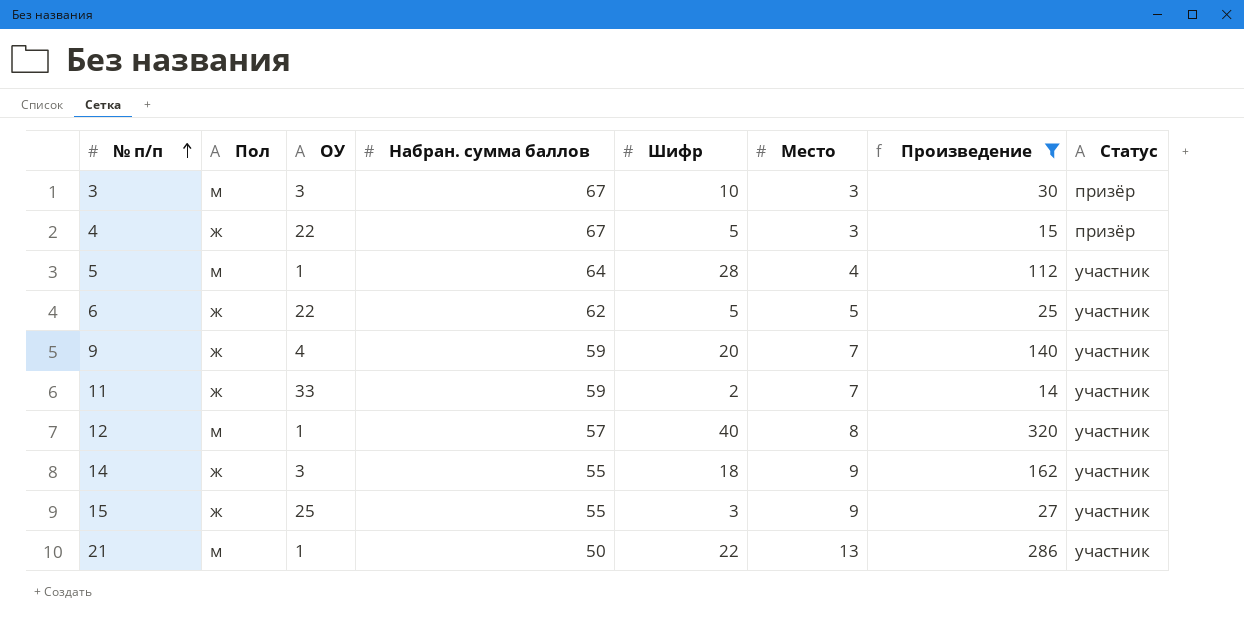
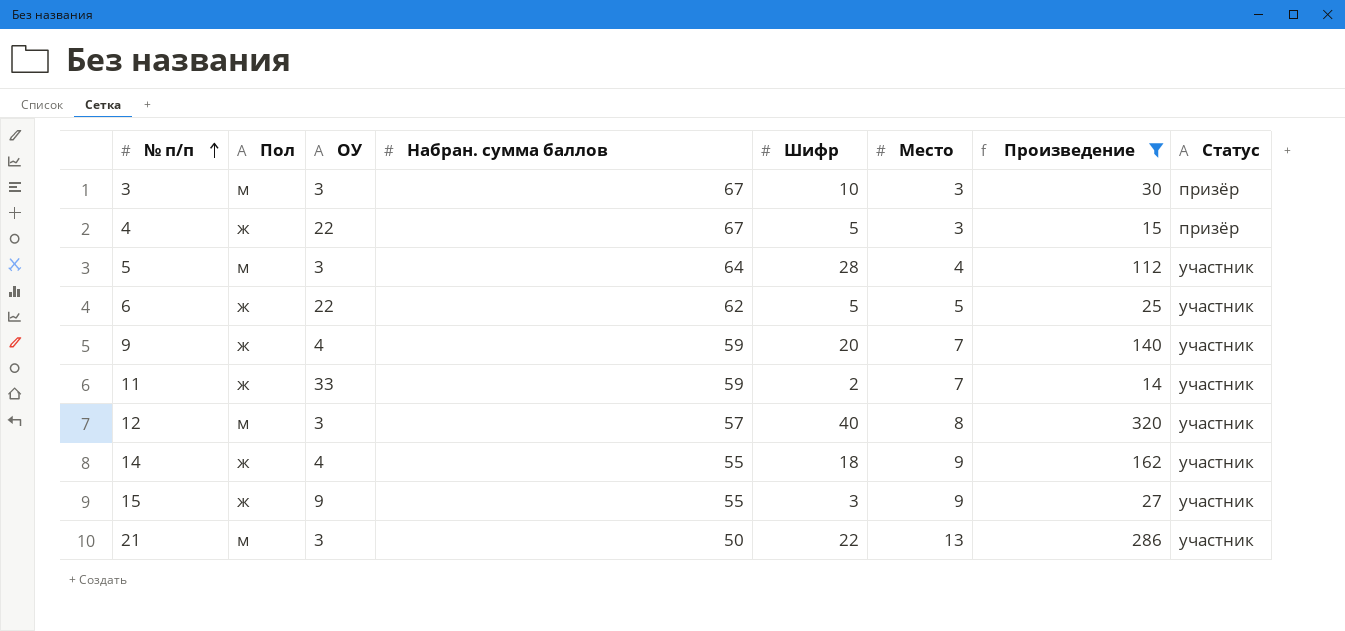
5 | ОУ: 1 -> 3
12 | ОУ: 1 -> 3
14 | ОУ: 3 -> 4
15 | ОУ: 25 -> 9
21 | ОУ: 1 -> 3

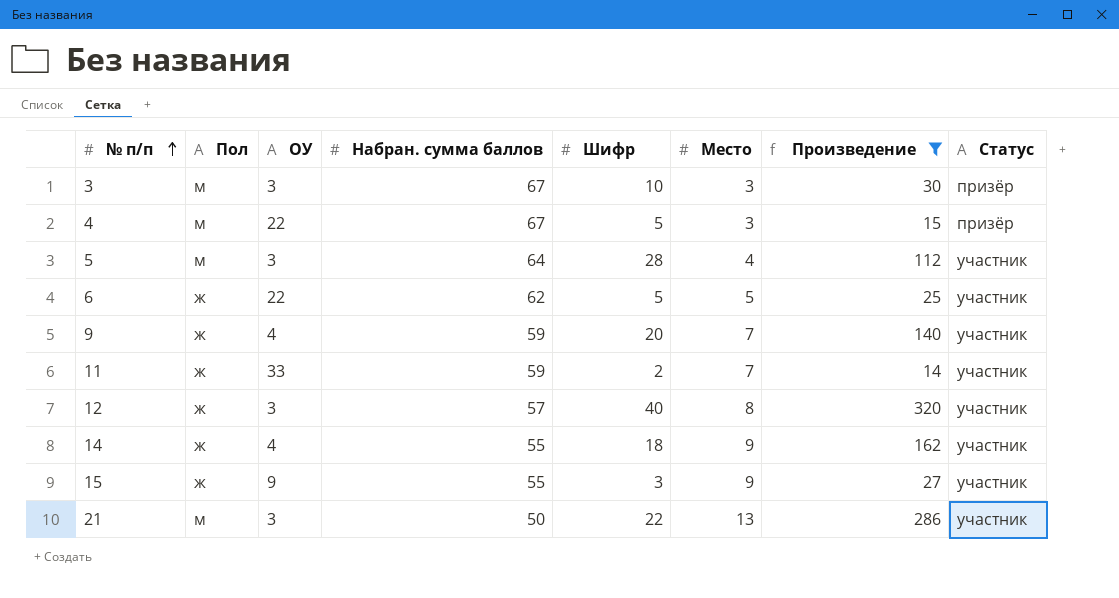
4 | Пол: ж -> м
12 | Пол: м -> ж

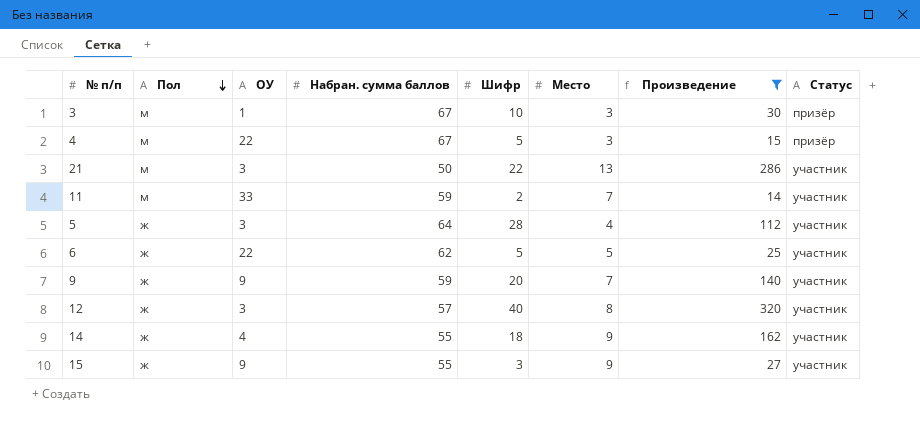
row order: № п/п ascending -> Пол descending
3 | ОУ: 3 -> 1
11 | Пол: ж -> м
5 | Пол: м -> ж
9 | ОУ: 4 -> 9

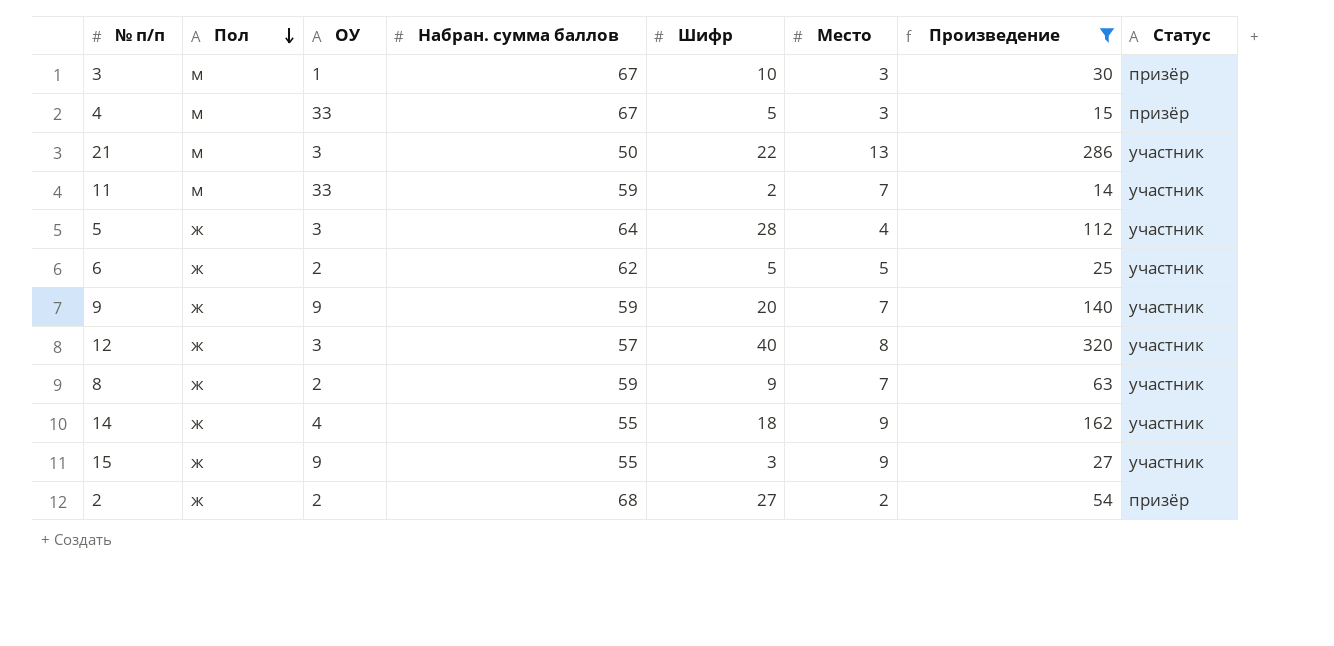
4 | ОУ: 22 -> 33
6 | ОУ: 22 -> 2
row 8: none -> ж | 2 | 59 | 9 | 7 | 63 | участник
row 2: none -> ж | 2 | 68 | 27 | 2 | 54 | призёр

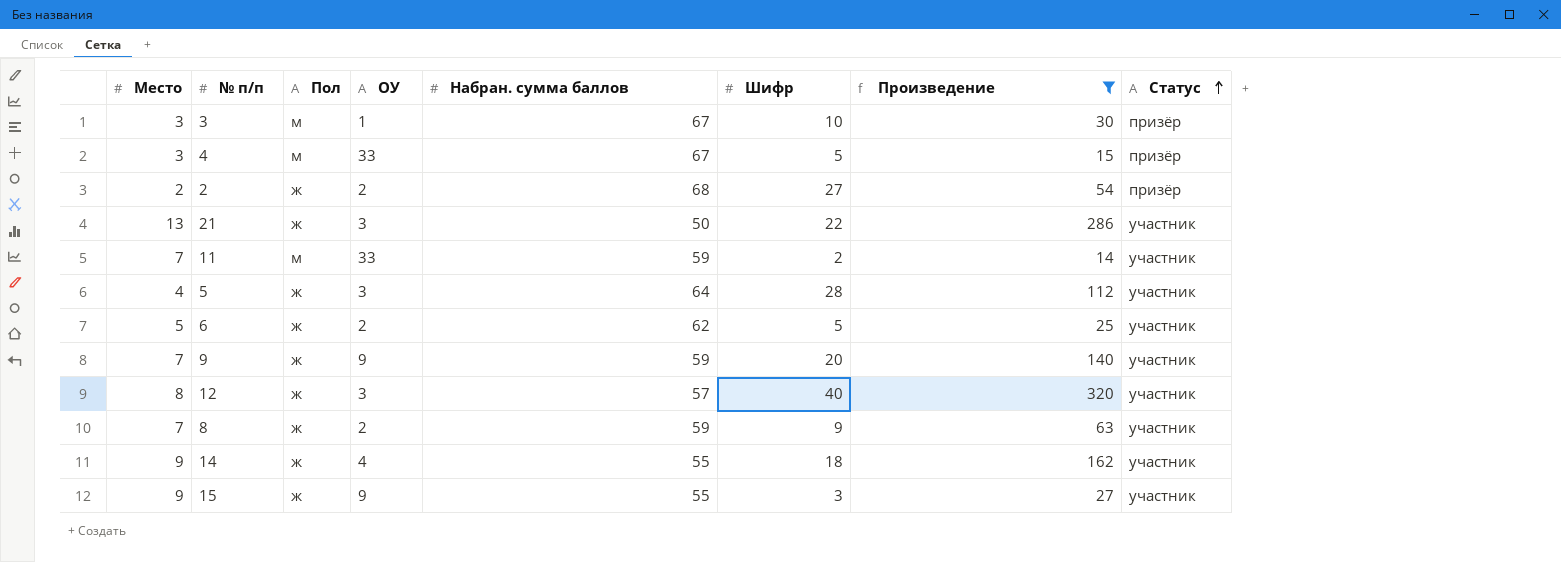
row order: Пол descending -> Статус ascending
column Место | position: 6 -> 1
21 | Пол: м -> ж

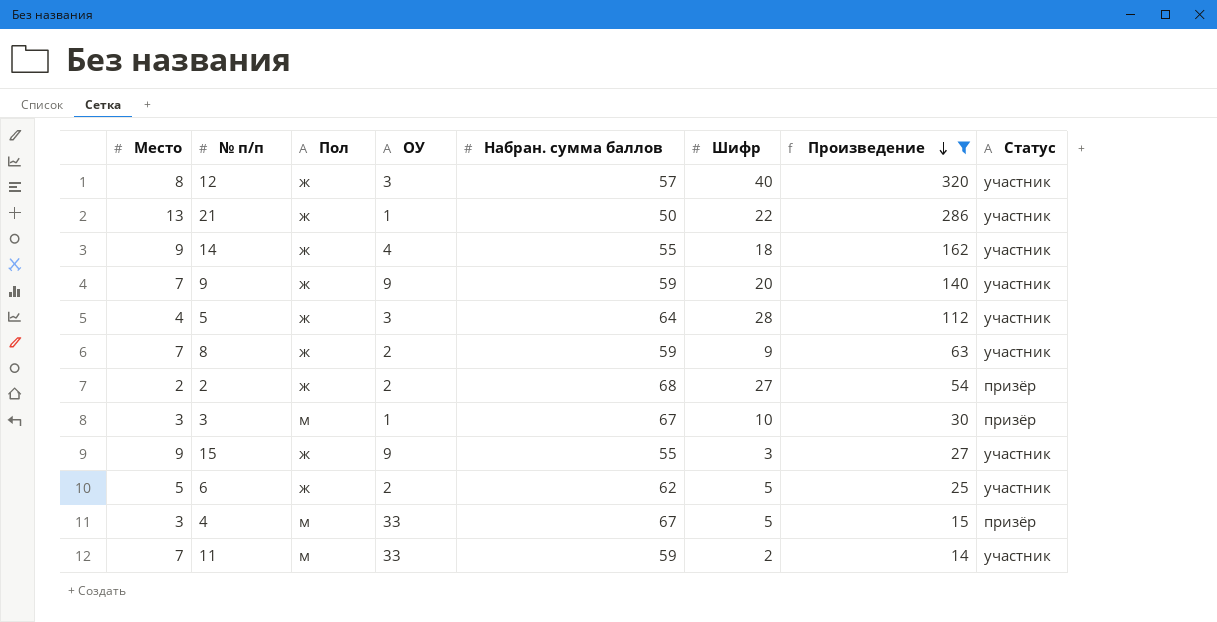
row order: Статус ascending -> Произведение descending
21 | ОУ: 3 -> 1

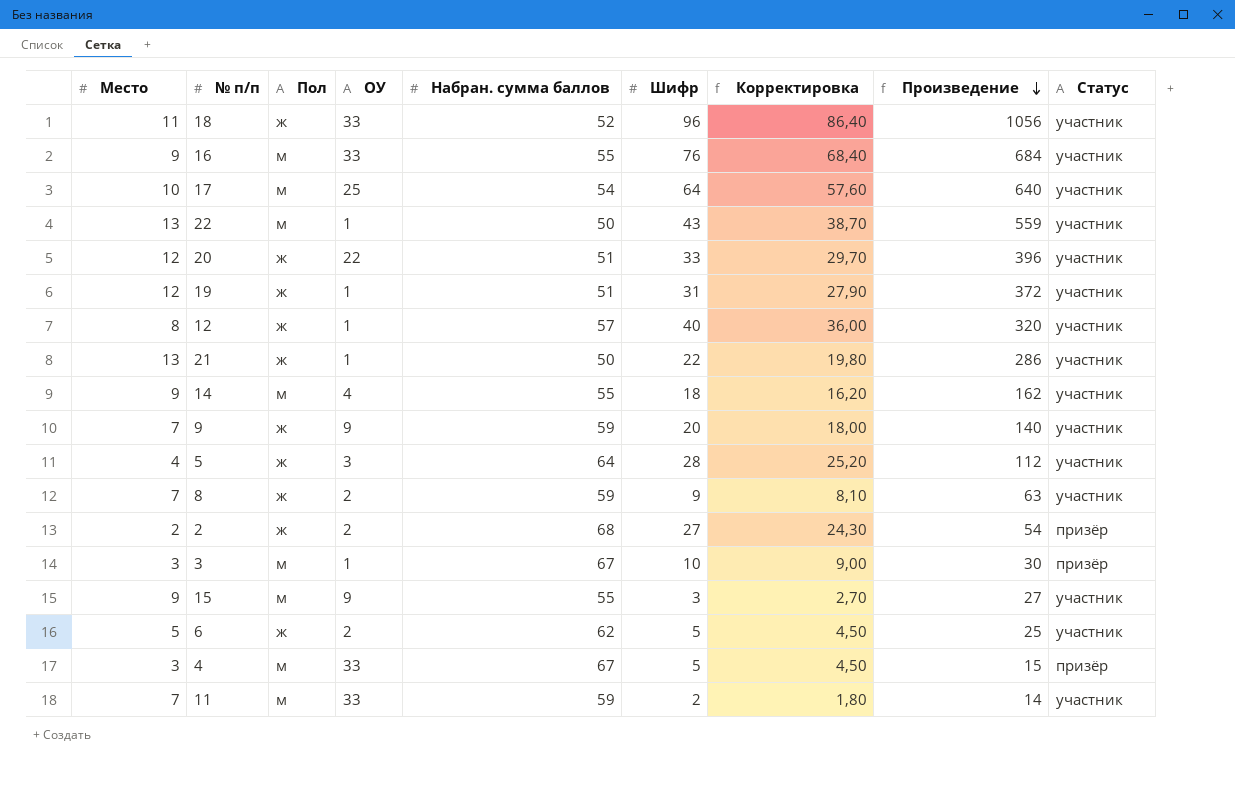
filter: Произведение <= 320 -> none
column Корректировка | formula: none -> [Шифр] * 0,9
12 | ОУ: 3 -> 1
14 | Пол: ж -> м
15 | Пол: ж -> м

